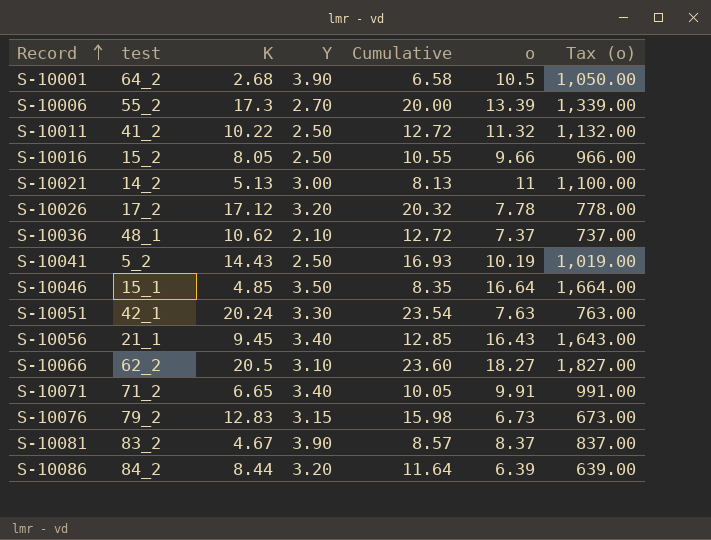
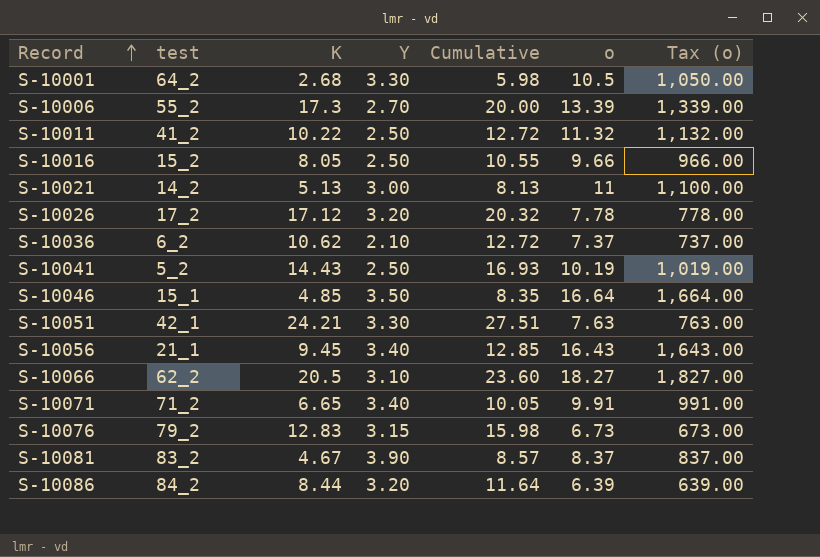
S-10001 | Y: 3.90 -> 3.30
S-10001 | Cumulative: 6.58 -> 5.98
S-10036 | test: 48_1 -> 6_2
S-10051 | K: 20.24 -> 24.21
S-10051 | Cumulative: 23.54 -> 27.51

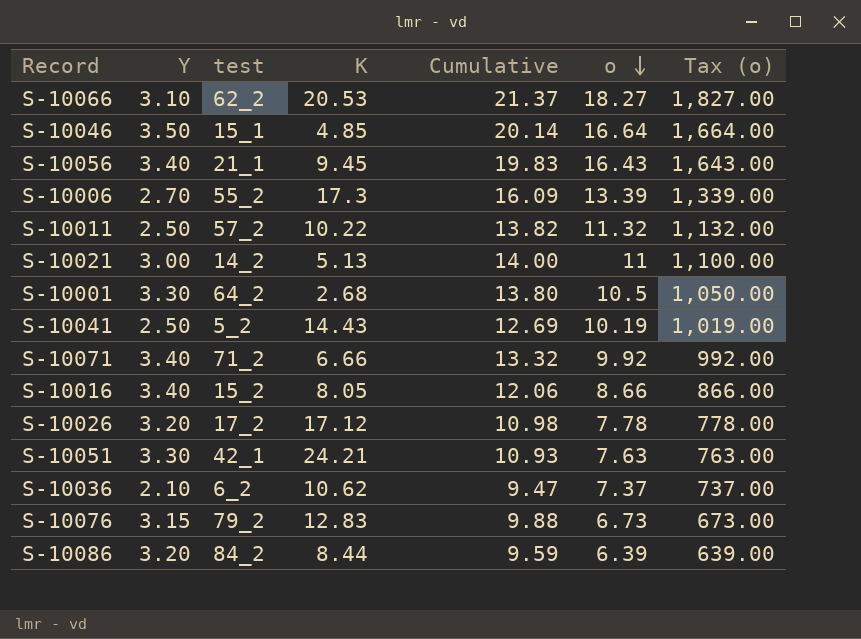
row order: Record ascending -> o descending
column Y | position: 4 -> 2
column Cumulative | formula: [K] + [Y] -> [Y] + [o]
row S-10081: 83_2 | 4.67 | 3.90 | 8.57 | 8.37 | 837.00 -> none
S-10066 | K: 20.5 -> 20.53
S-10011 | test: 41_2 -> 57_2
S-10071 | K: 6.65 -> 6.66
S-10071 | o: 9.91 -> 9.92
S-10071 | Tax (o): 991.00 -> 992.00
S-10016 | Y: 2.50 -> 3.40
S-10016 | o: 9.66 -> 8.66
S-10016 | Tax (o): 966.00 -> 866.00

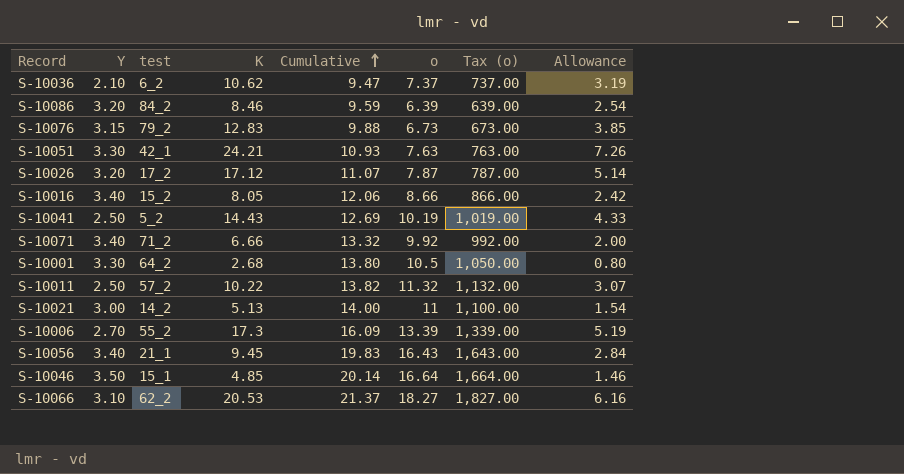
row order: o descending -> Cumulative ascending
column Allowance | formula: none -> [K] * 0.3
S-10086 | K: 8.44 -> 8.46
S-10026 | Cumulative: 10.98 -> 11.07
S-10026 | o: 7.78 -> 7.87
S-10026 | Tax (o): 778.00 -> 787.00

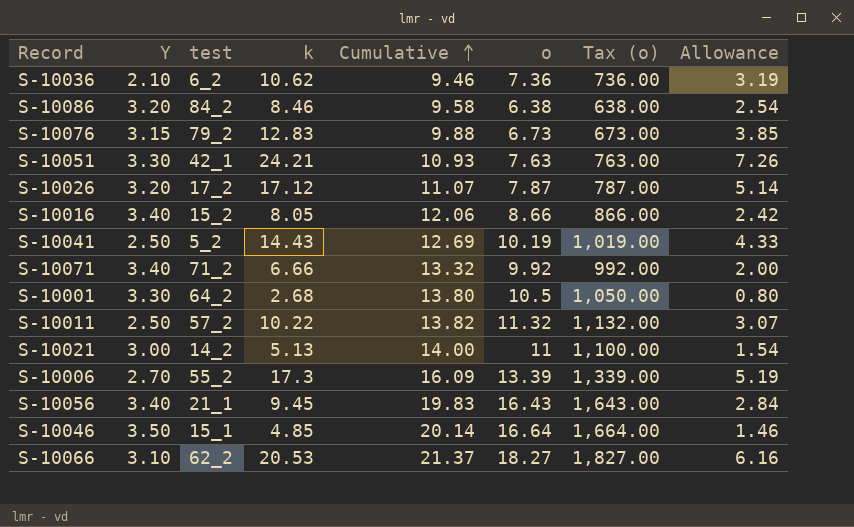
column name: K -> k
S-10036 | Cumulative: 9.47 -> 9.46
S-10036 | o: 7.37 -> 7.36
S-10036 | Tax (o): 737.00 -> 736.00
S-10086 | Cumulative: 9.59 -> 9.58
S-10086 | o: 6.39 -> 6.38
S-10086 | Tax (o): 639.00 -> 638.00

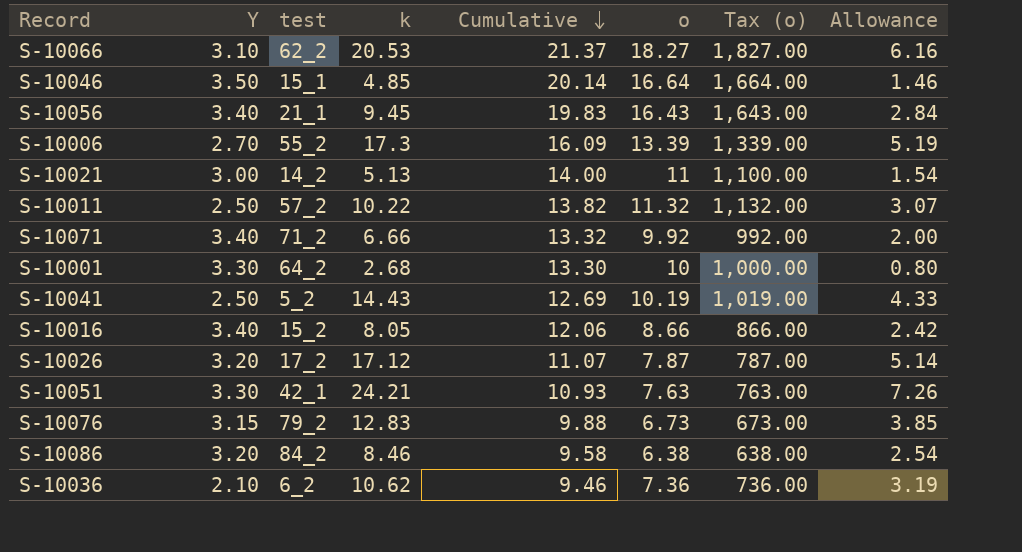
row order: Cumulative ascending -> Cumulative descending
S-10001 | Cumulative: 13.80 -> 13.30
S-10001 | o: 10.5 -> 10
S-10001 | Tax (o): 1,050.00 -> 1,000.00

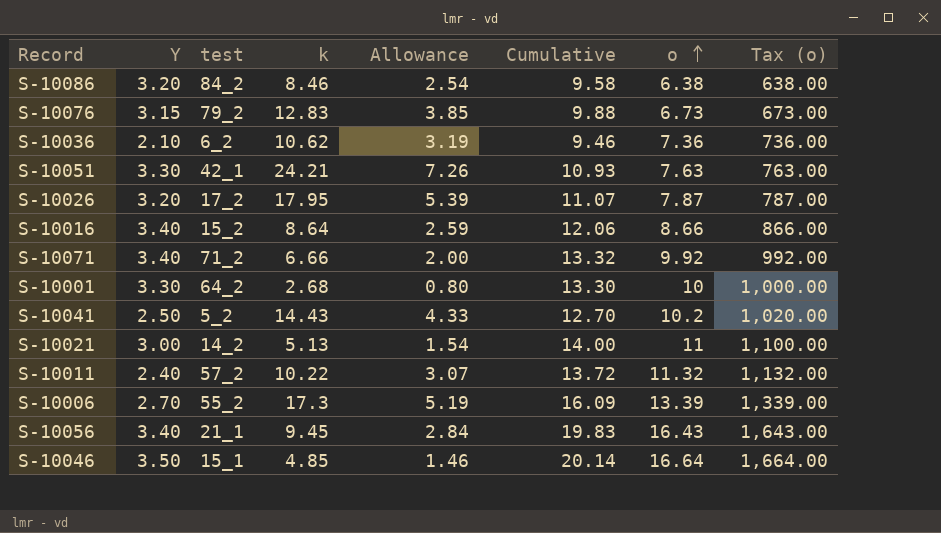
row order: Cumulative descending -> o ascending
column Allowance | position: 8 -> 5
row S-10066: 3.10 | 62_2 | 20.53 | 21.37 | 18.27 | 1,827.00 | 6.16 -> none
S-10026 | k: 17.12 -> 17.95
S-10026 | Allowance: 5.14 -> 5.39
S-10016 | k: 8.05 -> 8.64
S-10016 | Allowance: 2.42 -> 2.59
S-10041 | Cumulative: 12.69 -> 12.70
S-10041 | o: 10.19 -> 10.2
S-10041 | Tax (o): 1,019.00 -> 1,020.00
S-10011 | Y: 2.50 -> 2.40
S-10011 | Cumulative: 13.82 -> 13.72

